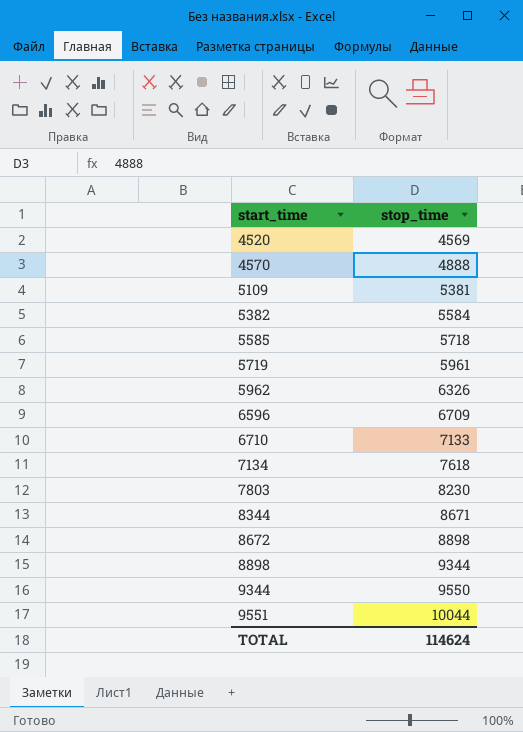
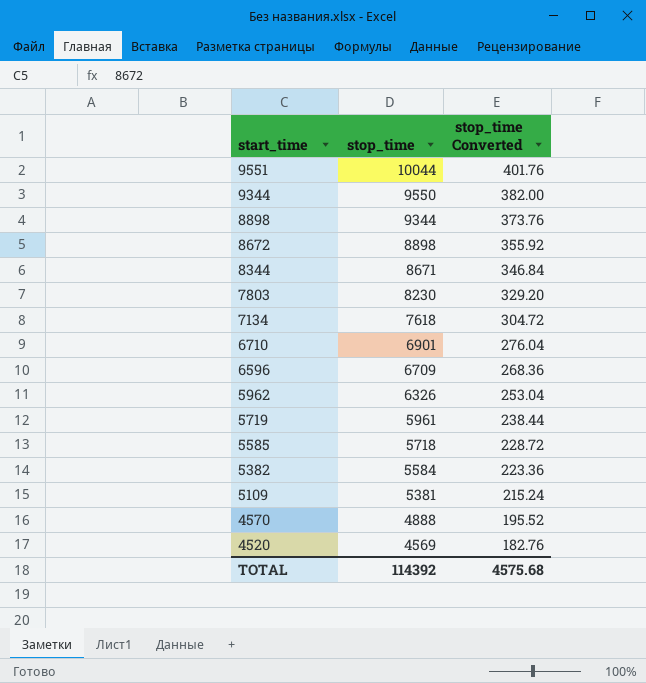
row order: start_time ascending -> start_time descending
column stop_time Converted | formula: none -> [stop_time] * 0.04
6710 | stop_time: 7133 -> 6901
TOTAL | stop_time: 114624 -> 114392

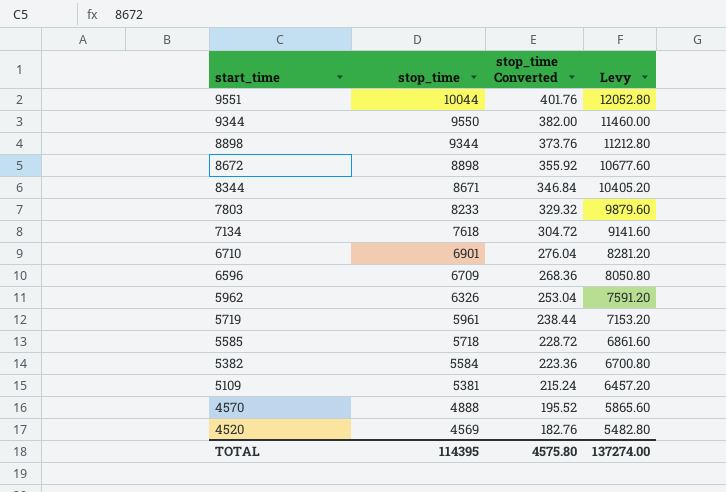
column Levy | formula: none -> [stop_time] * 1.2
7803 | stop_time: 8230 -> 8233
7803 | stop_time Converted: 329.20 -> 329.32
TOTAL | stop_time: 114392 -> 114395
TOTAL | stop_time Converted: 4575.68 -> 4575.80

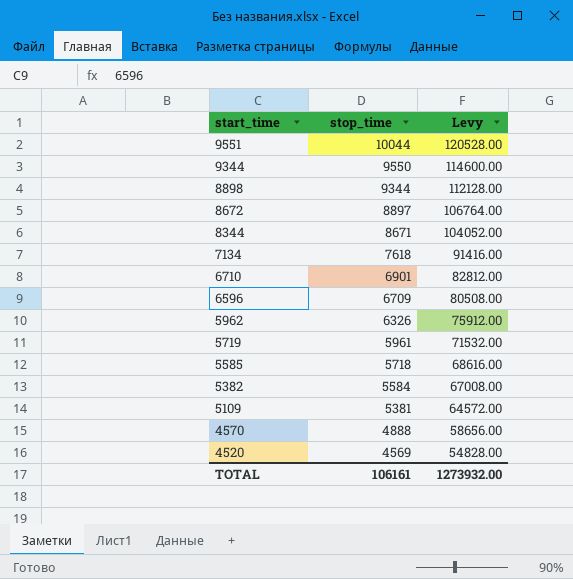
column stop_time Converted | formula: [stop_time] * 0.04 -> none
column Levy | formula: [stop_time] * 1.2 -> [stop_time] * 12
row 7803: 8233 | 329.32 | 9879.60 -> none
8672 | stop_time: 8898 -> 8897
TOTAL | stop_time: 114395 -> 106161
TOTAL | Levy: 137274.00 -> 1273932.00

